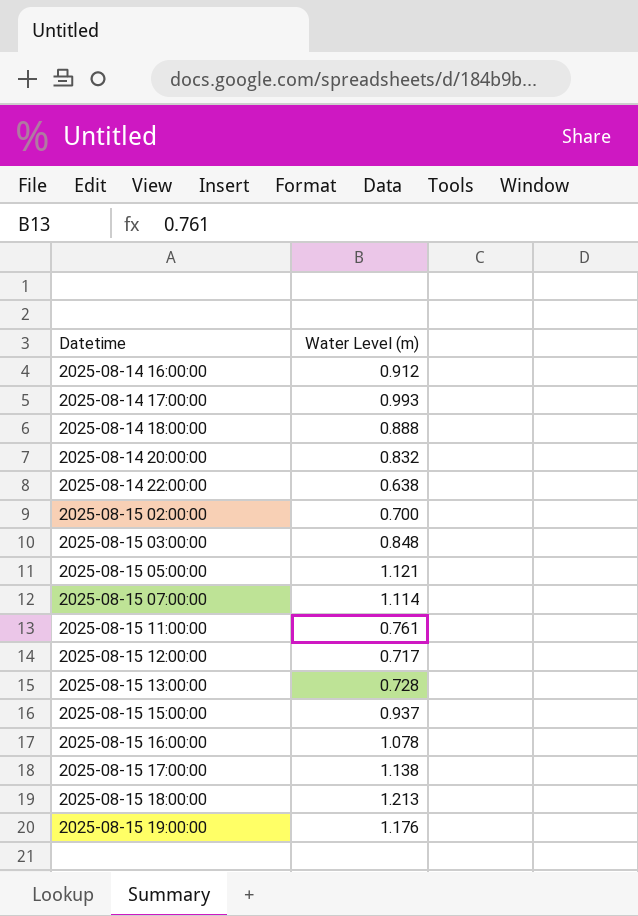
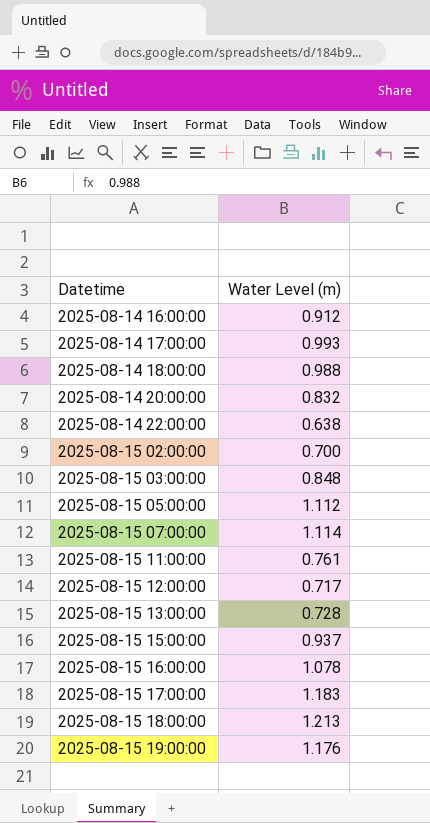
2025-08-14 18:00:00 | Water Level (m): 0.888 -> 0.988
2025-08-15 05:00:00 | Water Level (m): 1.121 -> 1.112
2025-08-15 17:00:00 | Water Level (m): 1.138 -> 1.183

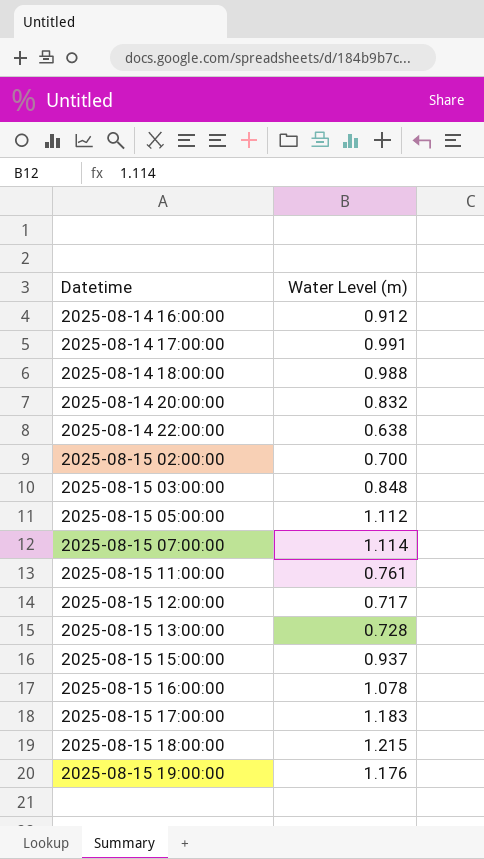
2025-08-14 17:00:00 | Water Level (m): 0.993 -> 0.991
2025-08-15 18:00:00 | Water Level (m): 1.213 -> 1.215

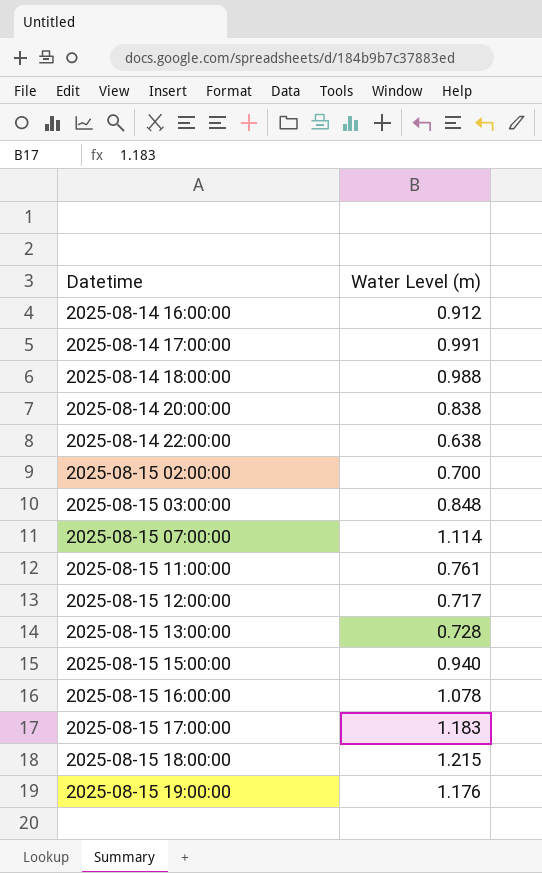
row 2025-08-15 05:00:00: 1.112 -> none
2025-08-14 20:00:00 | Water Level (m): 0.832 -> 0.838
2025-08-15 15:00:00 | Water Level (m): 0.937 -> 0.940

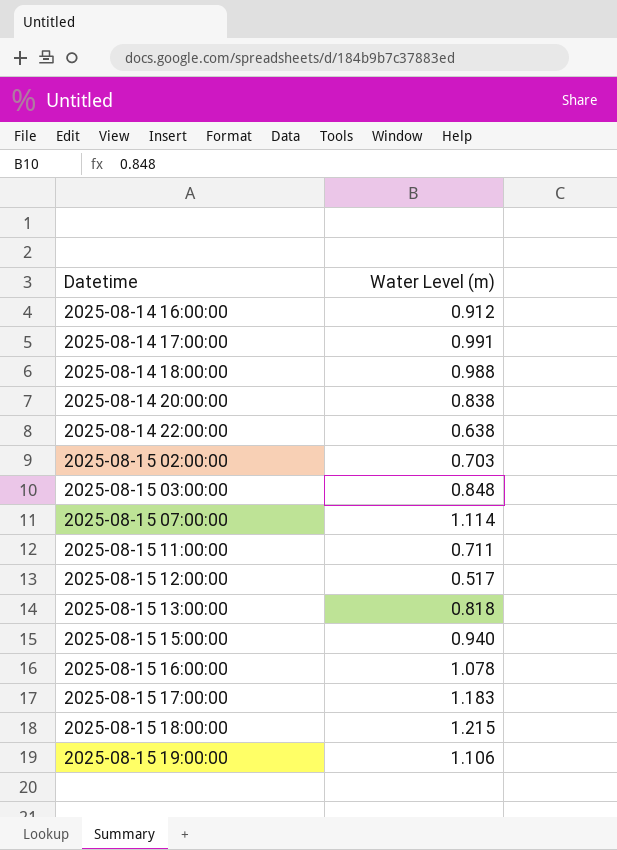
2025-08-15 02:00:00 | Water Level (m): 0.700 -> 0.703
2025-08-15 11:00:00 | Water Level (m): 0.761 -> 0.711
2025-08-15 12:00:00 | Water Level (m): 0.717 -> 0.517
2025-08-15 13:00:00 | Water Level (m): 0.728 -> 0.818
2025-08-15 19:00:00 | Water Level (m): 1.176 -> 1.106

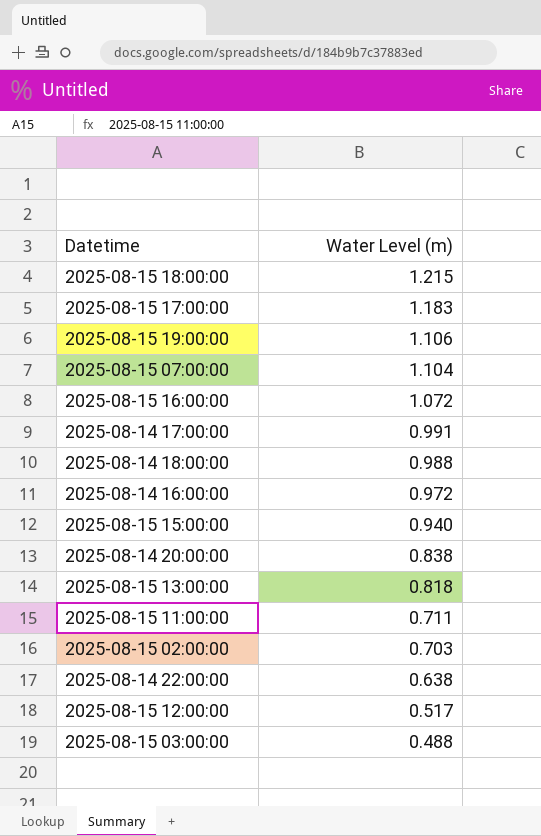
row order: Datetime ascending -> Water Level (m) descending
2025-08-15 07:00:00 | Water Level (m): 1.114 -> 1.104
2025-08-15 16:00:00 | Water Level (m): 1.078 -> 1.072
2025-08-14 16:00:00 | Water Level (m): 0.912 -> 0.972
2025-08-15 03:00:00 | Water Level (m): 0.848 -> 0.488

